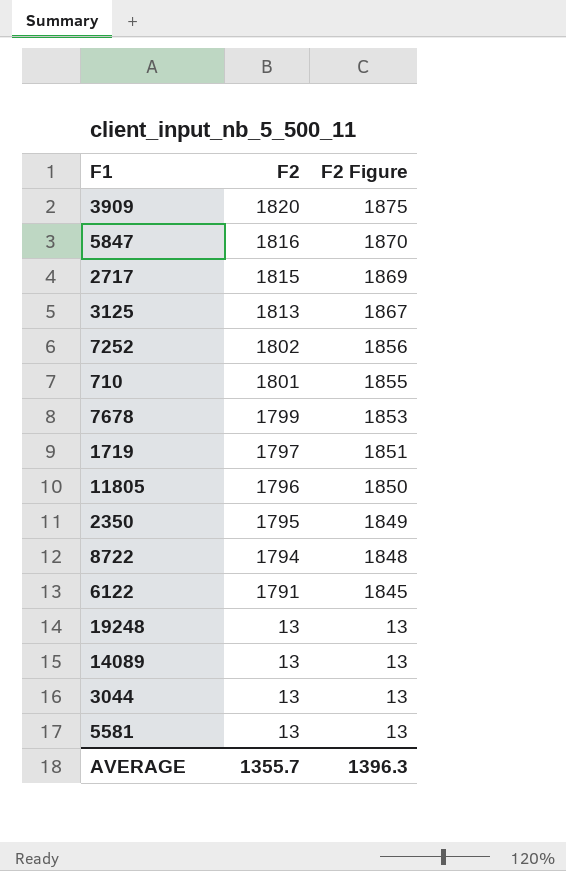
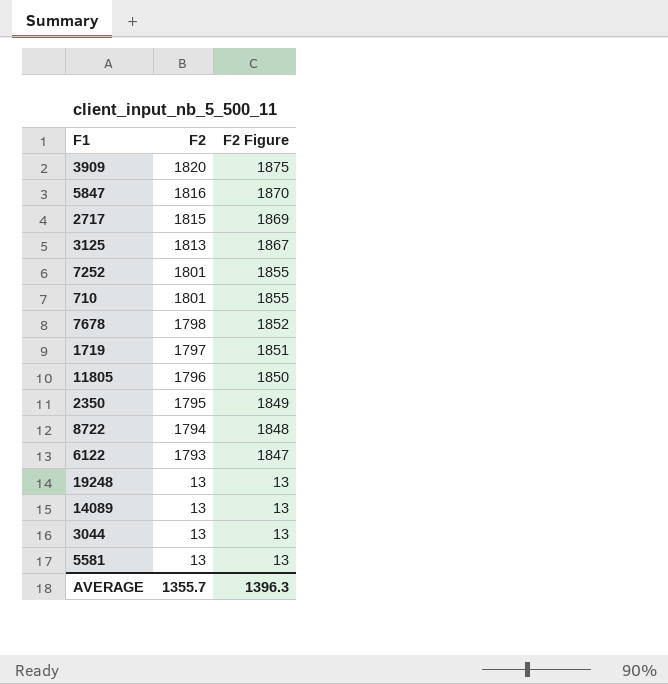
7252 | F2: 1802 -> 1801
7252 | F2 Figure: 1856 -> 1855
7678 | F2: 1799 -> 1798
7678 | F2 Figure: 1853 -> 1852
6122 | F2: 1791 -> 1793
6122 | F2 Figure: 1845 -> 1847

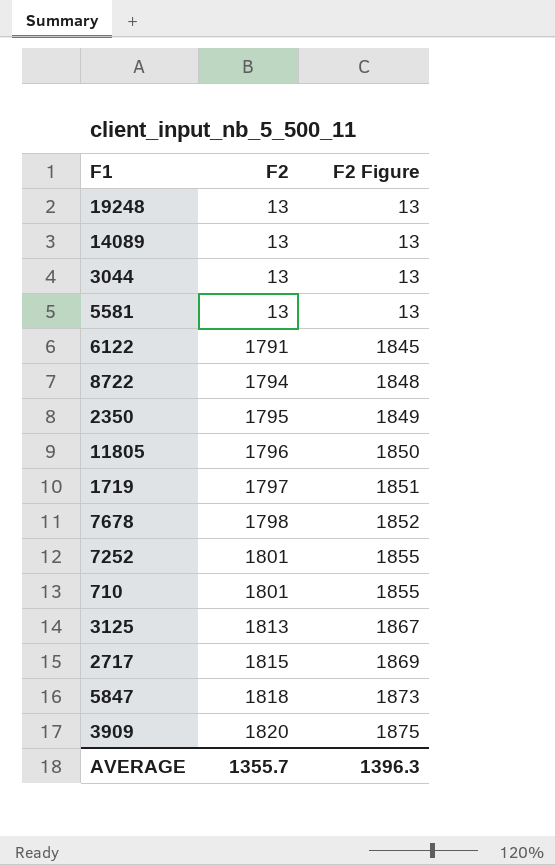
row order: F2 descending -> F2 ascending
6122 | F2: 1793 -> 1791
6122 | F2 Figure: 1847 -> 1845
5847 | F2: 1816 -> 1818
5847 | F2 Figure: 1870 -> 1873

